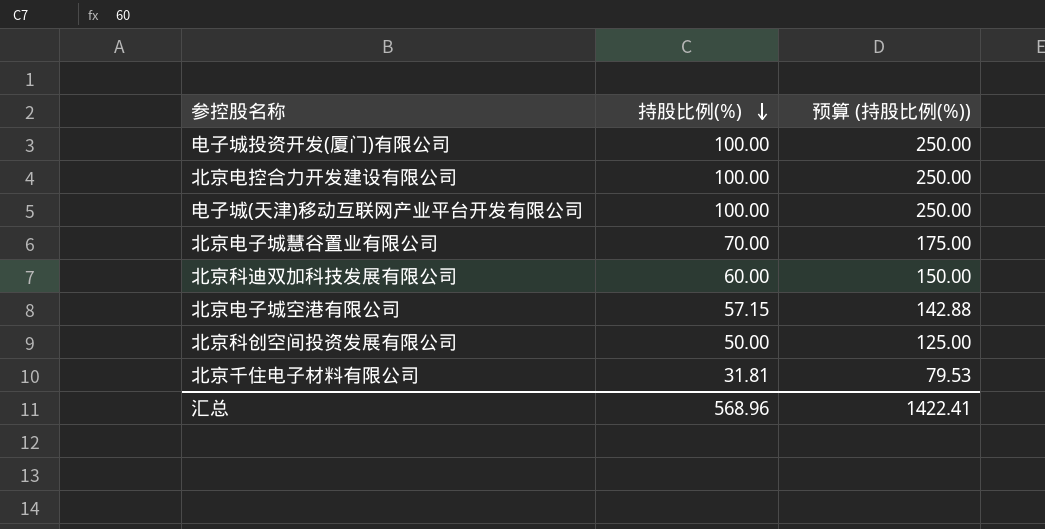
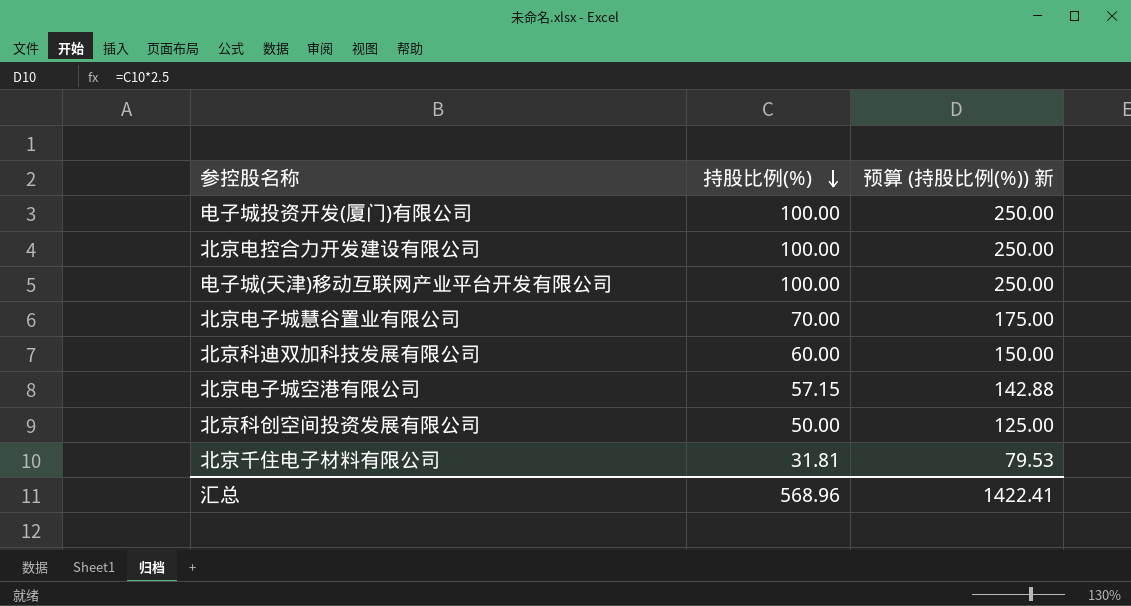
column name: 预算 (持股比例(%)) -> 预算 (持股比例(%)) 新

